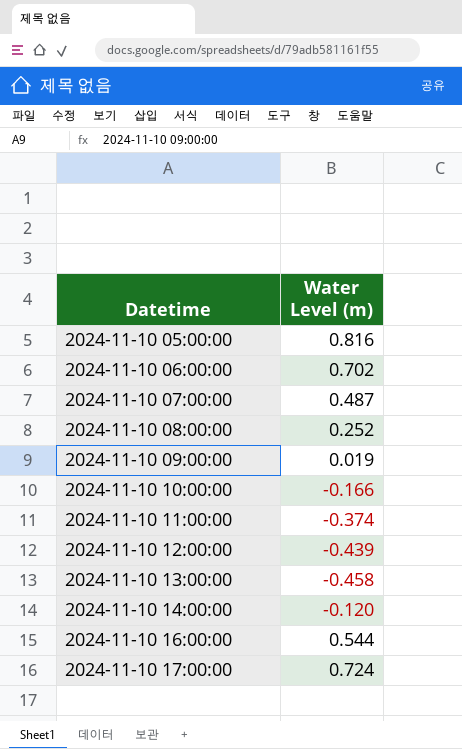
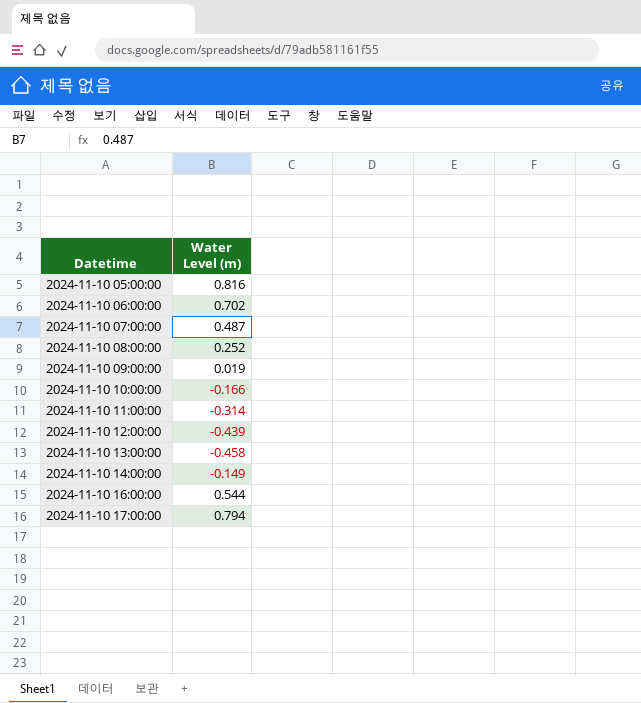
2024-11-10 11:00:00 | Water Level (m): -0.374 -> -0.314
2024-11-10 14:00:00 | Water Level (m): -0.120 -> -0.149
2024-11-10 17:00:00 | Water Level (m): 0.724 -> 0.794

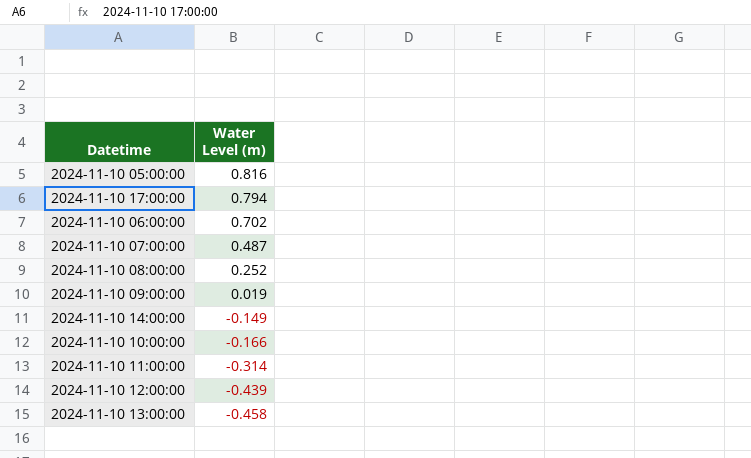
row order: Datetime ascending -> Water Level (m) descending
row 2024-11-10 16:00:00: 0.544 -> none

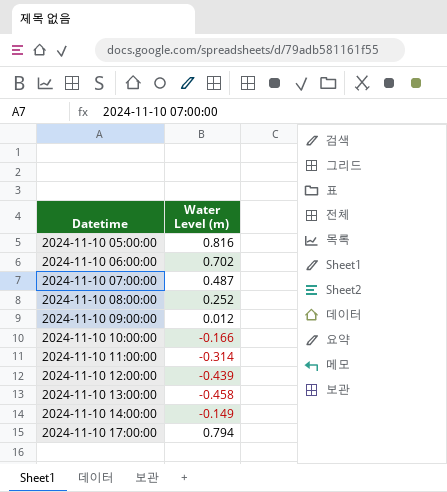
row order: Water Level (m) descending -> Datetime ascending
2024-11-10 09:00:00 | Water Level (m): 0.019 -> 0.012

